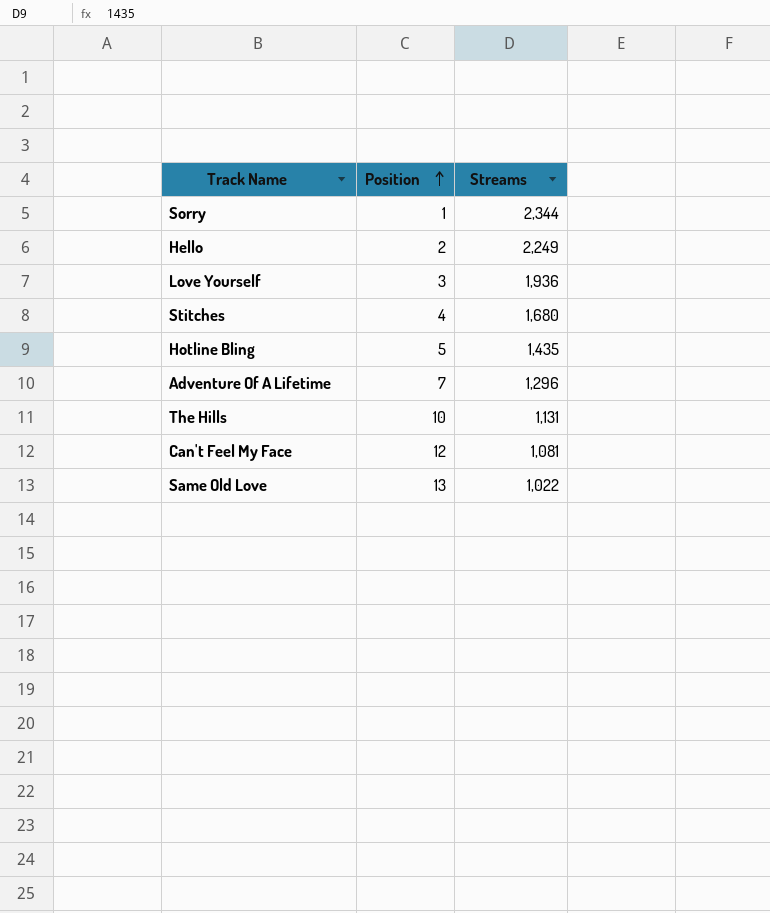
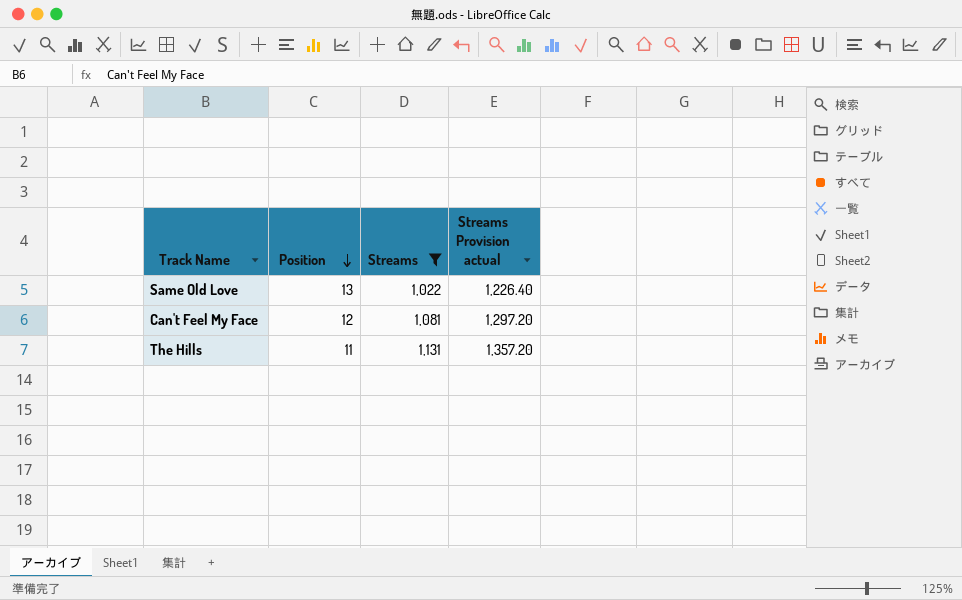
filter: none -> Streams <= 1,131
row order: Position ascending -> Position descending
column Streams Provision actual | formula: none -> [Streams] * 1.2
The Hills | Position: 10 -> 11

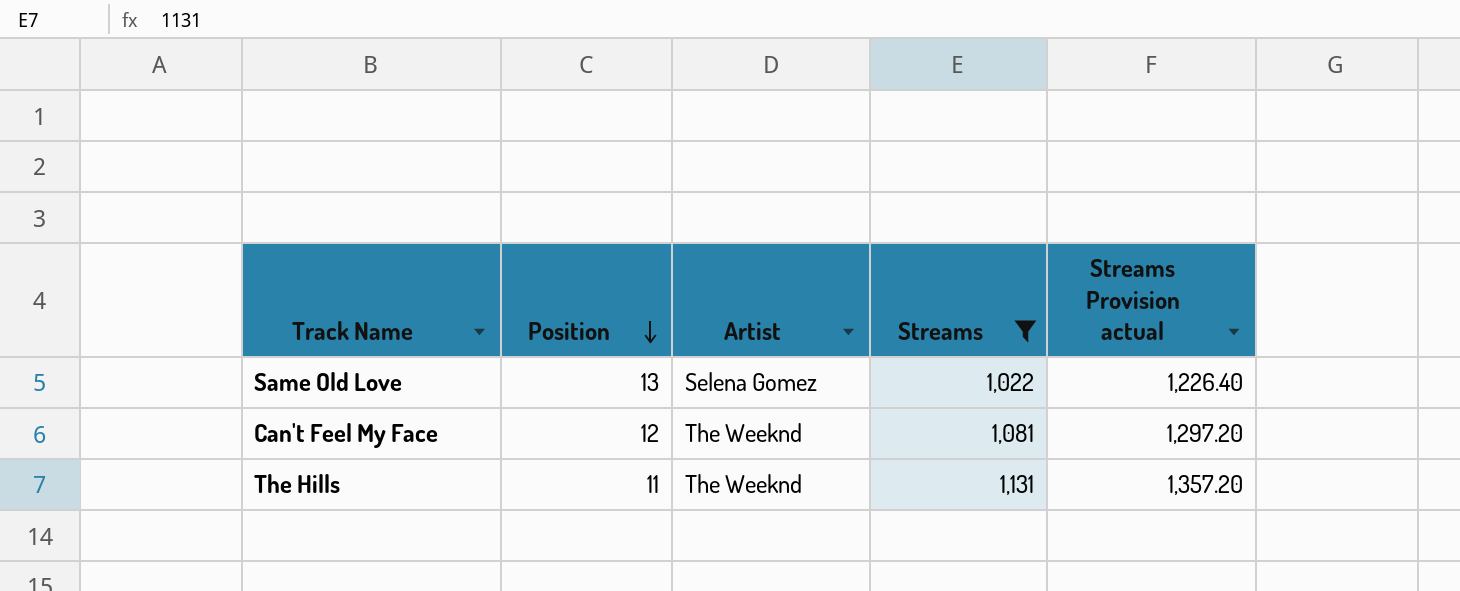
column Artist | position: none -> 3

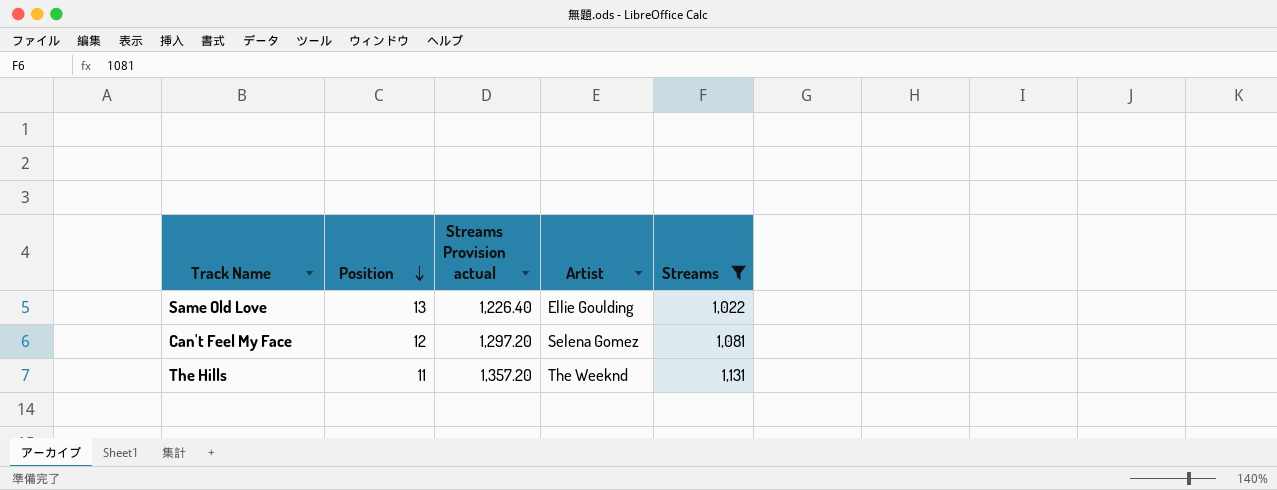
column Streams Provision actual | position: 5 -> 3
Same Old Love | Artist: Selena Gomez -> Ellie Goulding
Can't Feel My Face | Artist: The Weeknd -> Selena Gomez

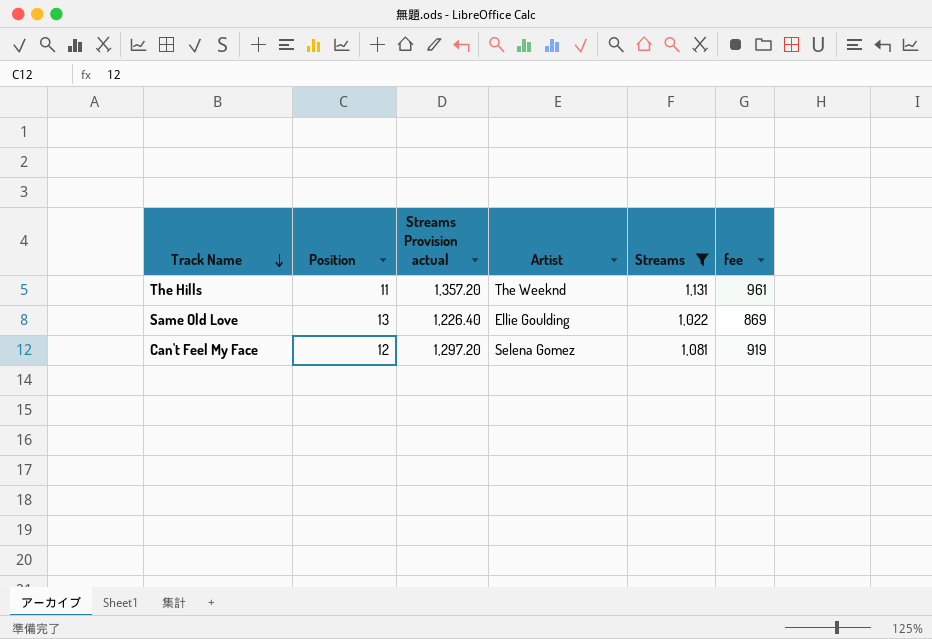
row order: Position descending -> Track Name descending
column fee | formula: none -> [Streams] * 0.85

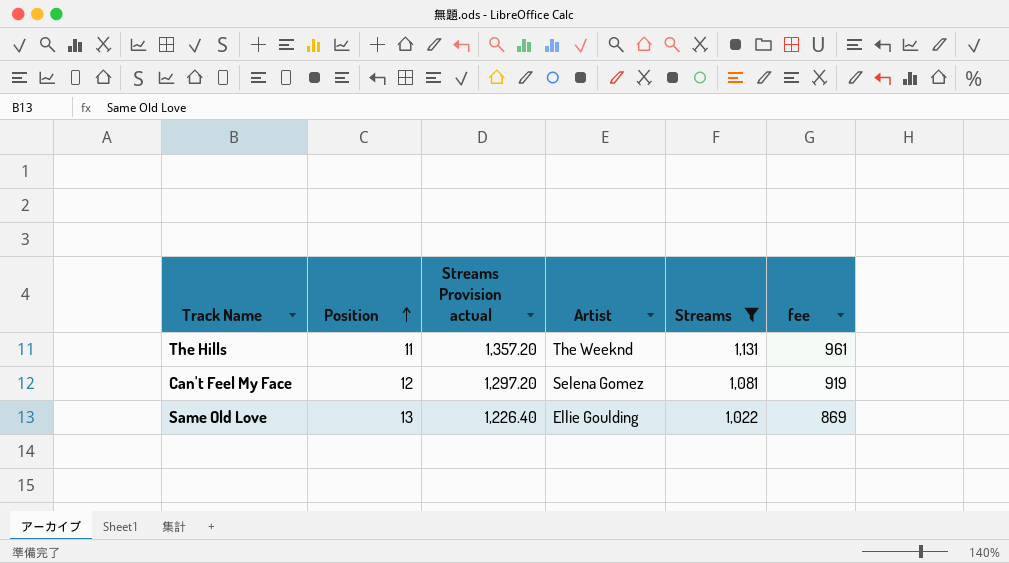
row order: Track Name descending -> Position ascending

